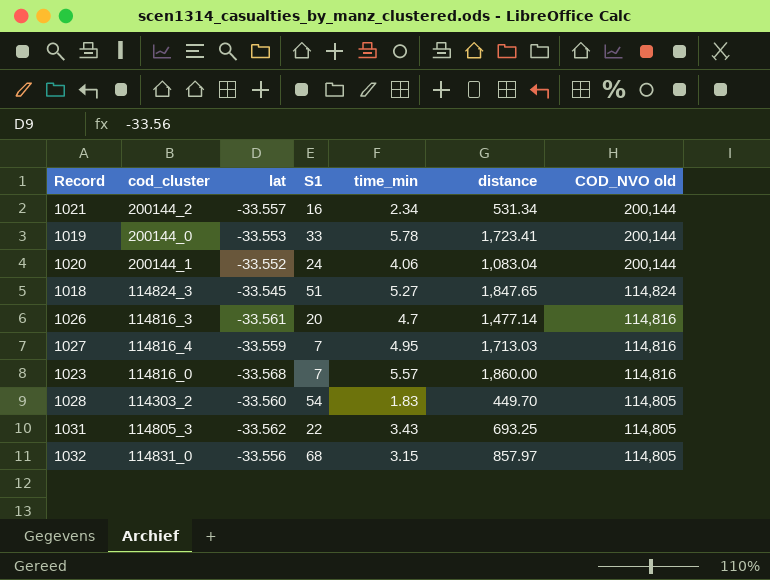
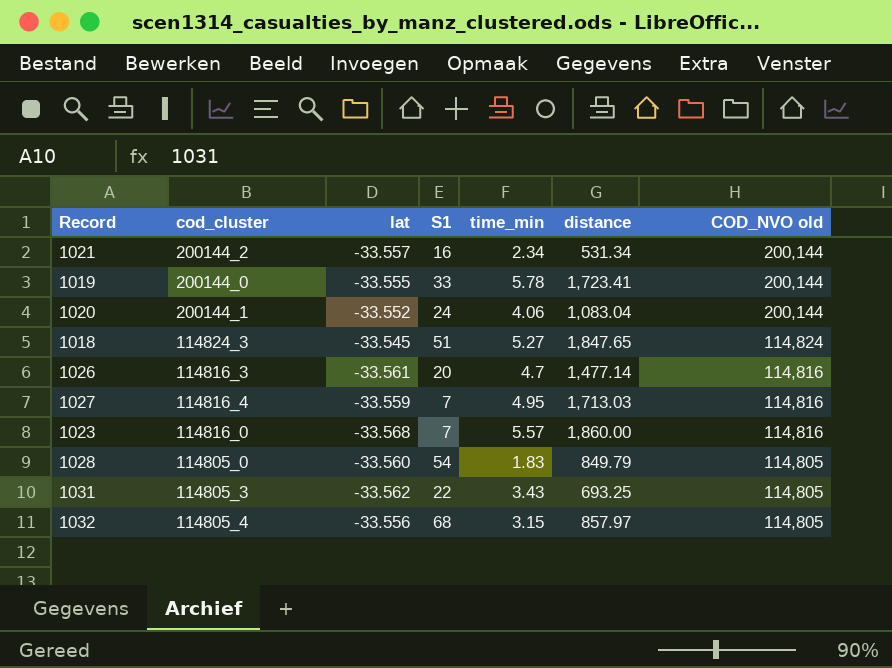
1019 | lat: -33.553 -> -33.555
1028 | cod_cluster: 114303_2 -> 114805_0
1028 | distance: 449.70 -> 849.79
1032 | cod_cluster: 114831_0 -> 114805_4

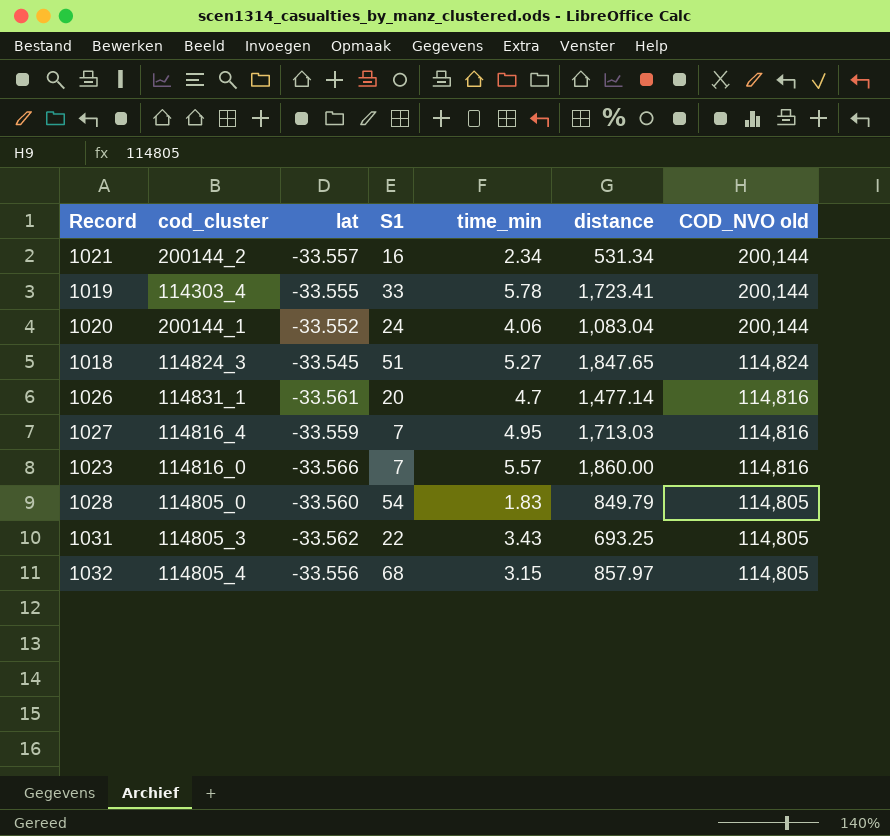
1019 | cod_cluster: 200144_0 -> 114303_4
1026 | cod_cluster: 114816_3 -> 114831_1
1023 | lat: -33.568 -> -33.566

